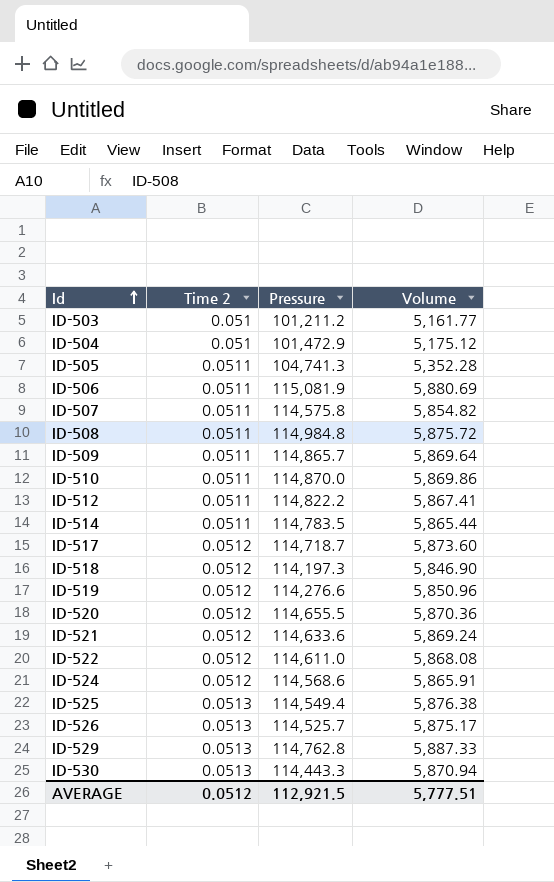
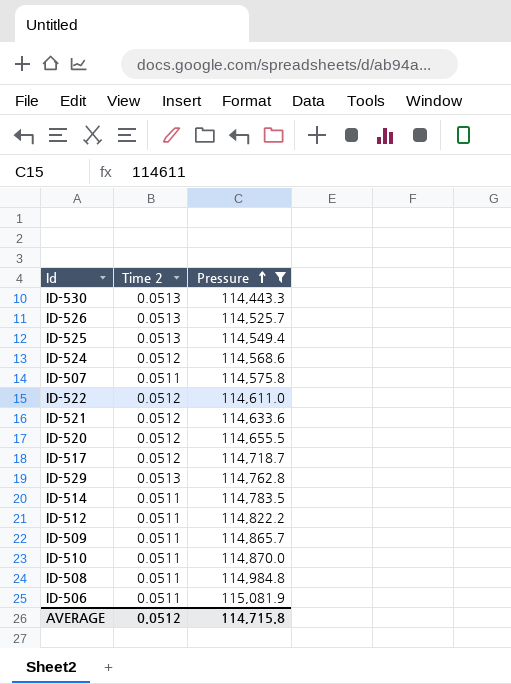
filter: none -> Pressure >= 114,443.3
row order: Id ascending -> Pressure ascending
column Volume | formula: [Time 2] * [Pressure] -> none
AVERAGE | Pressure: 112,921.5 -> 114,715.8

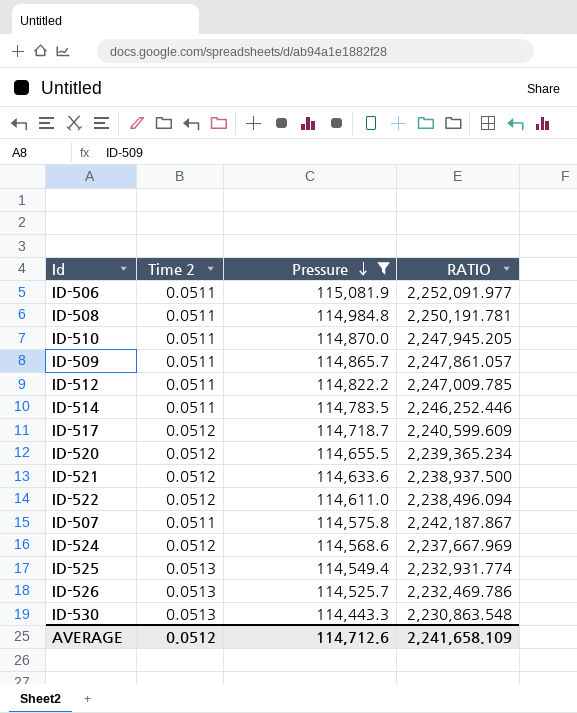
row order: Pressure ascending -> Pressure descending
column RATIO | formula: none -> [Pressure] / [Time 2]
row ID-529: 0.0513 | 114,762.8 -> none
AVERAGE | Pressure: 114,715.8 -> 114,712.6

